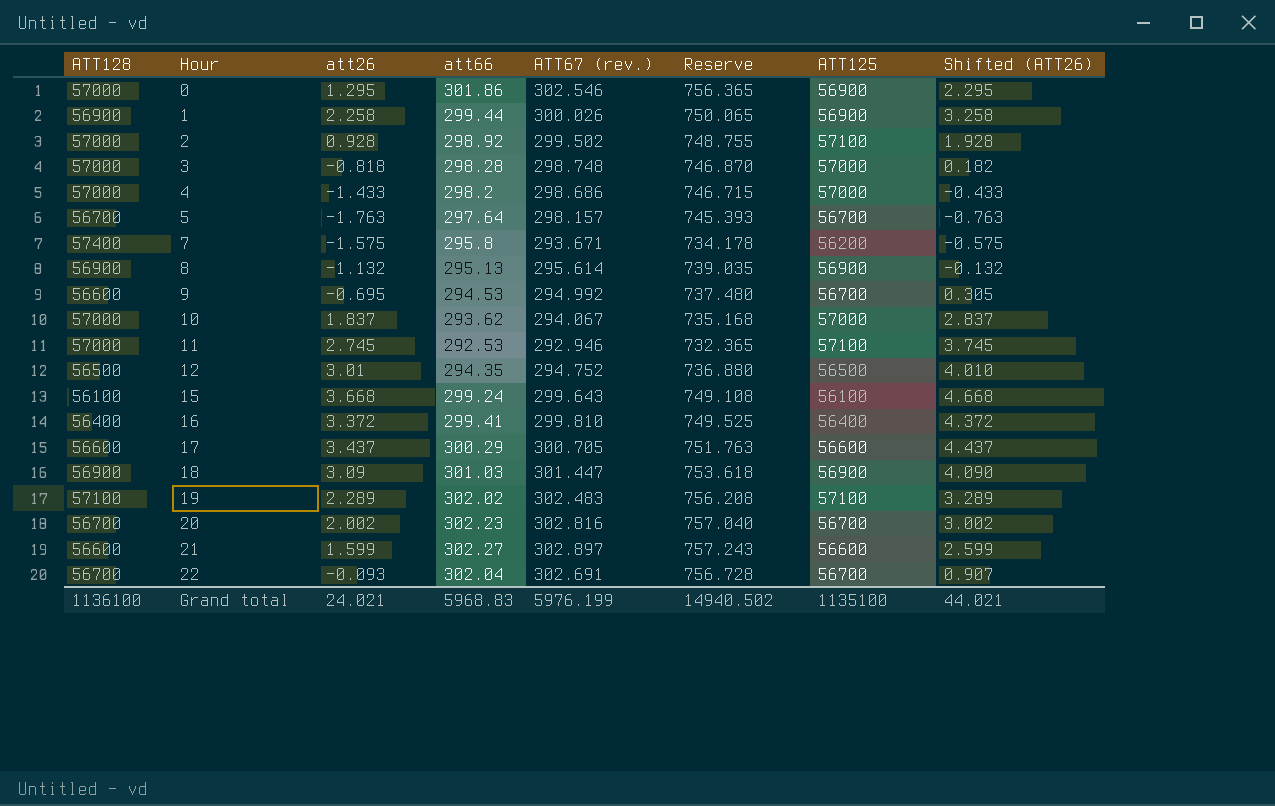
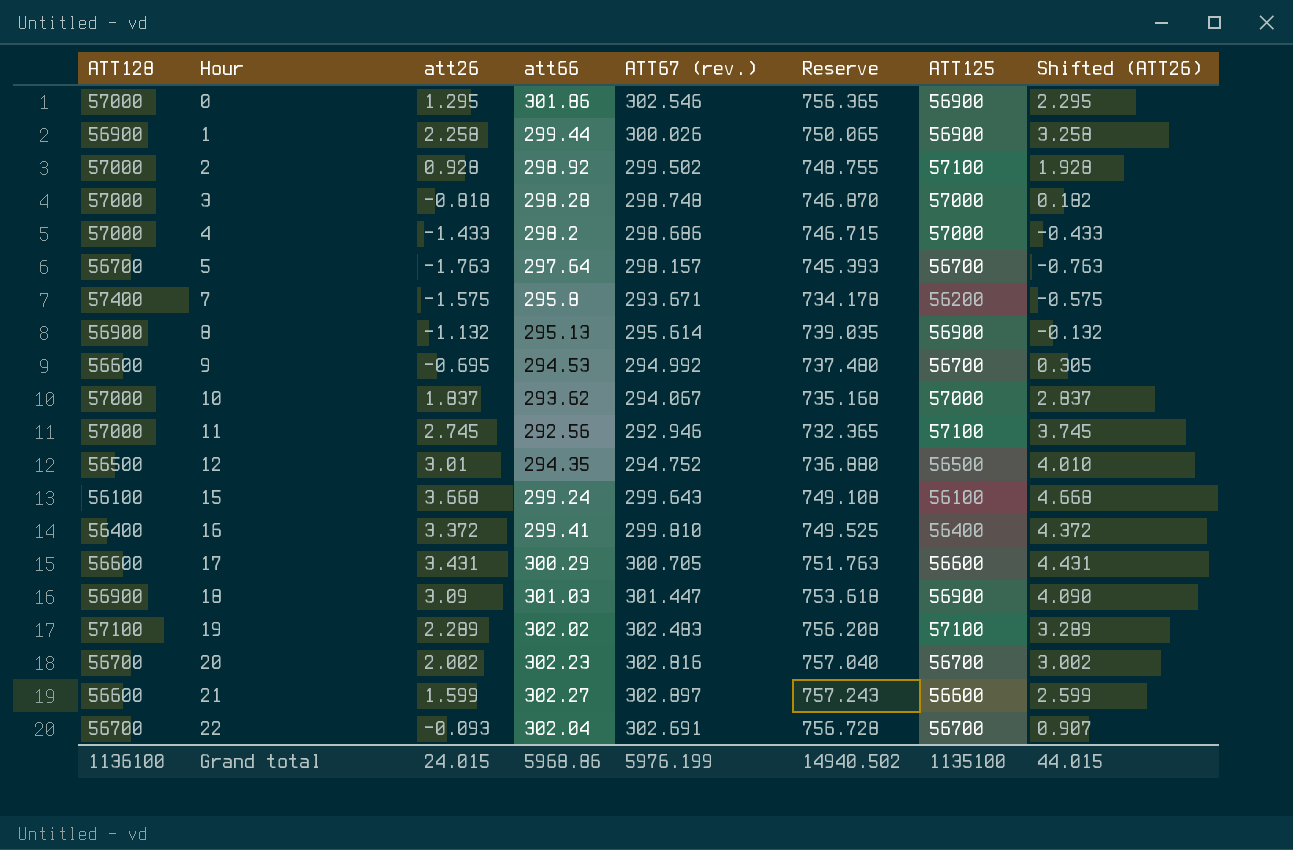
11 | att66: 292.53 -> 292.56
17 | att26: 3.437 -> 3.431
17 | Shifted (ATT26): 4.437 -> 4.431
Grand total | att26: 24.021 -> 24.015
Grand total | att66: 5968.83 -> 5968.86
Grand total | Shifted (ATT26): 44.021 -> 44.015

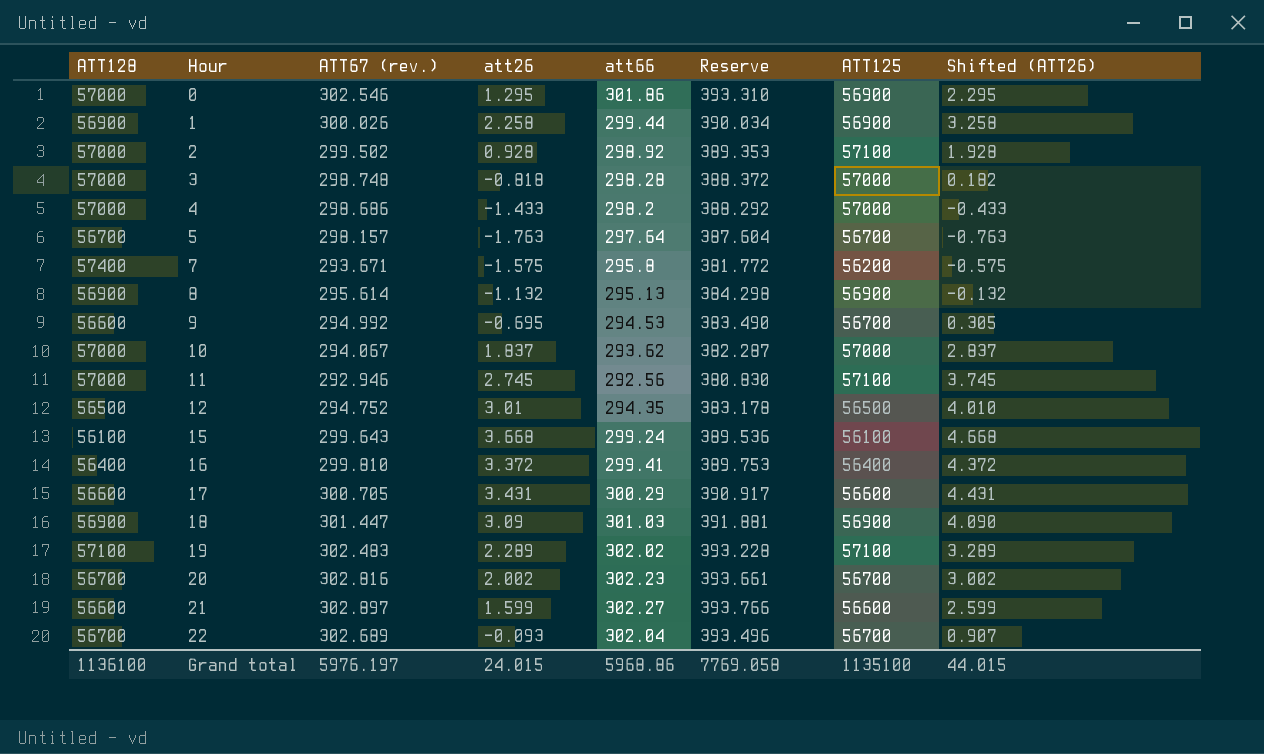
column ATT67 (rev.) | position: 5 -> 3
column Reserve | formula: [ATT67 (rev.)] * 2.5 -> [ATT67 (rev.)] * 1.3
22 | ATT67 (rev.): 302.691 -> 302.689
Grand total | ATT67 (rev.): 5976.199 -> 5976.197
Grand total | Reserve: 14940.502 -> 7769.058

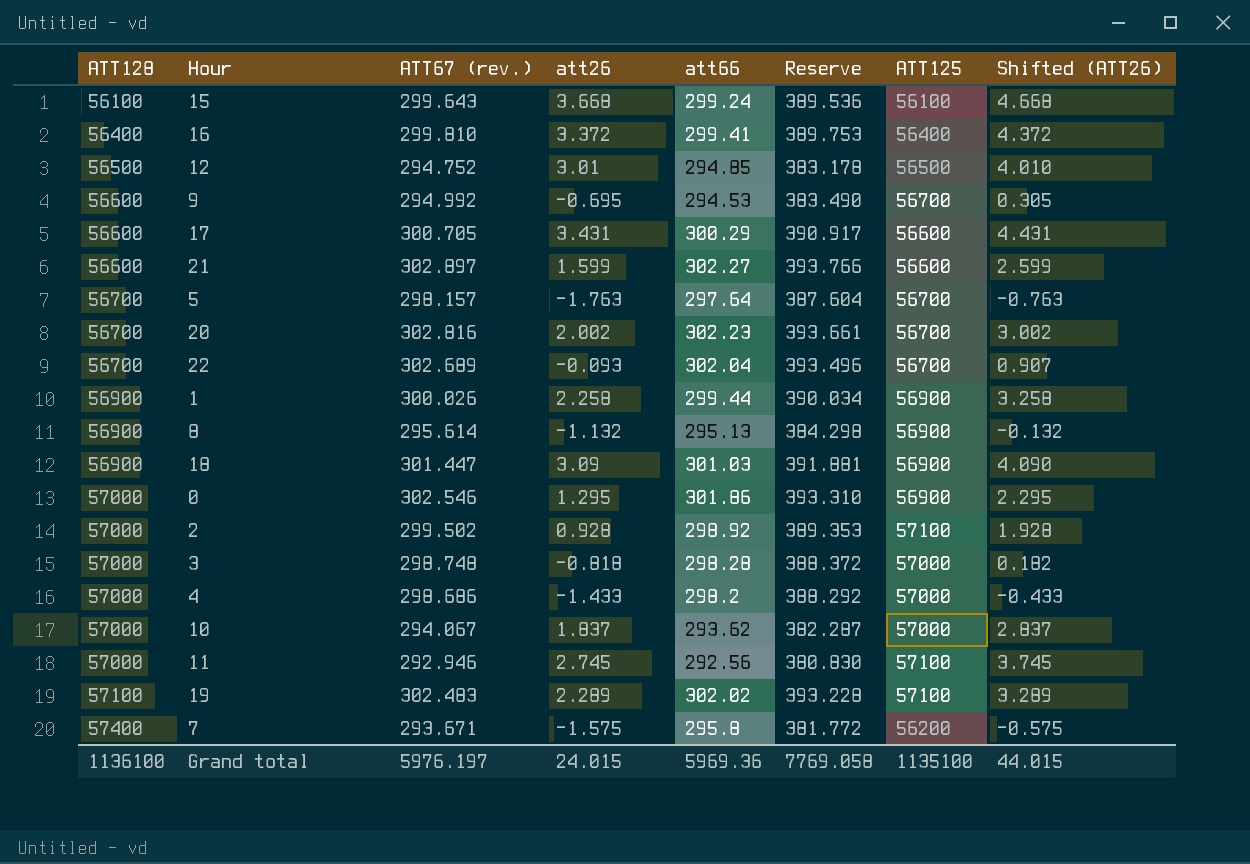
row order: Hour ascending -> ATT128 ascending
12 | att66: 294.35 -> 294.85
Grand total | att66: 5968.86 -> 5969.36

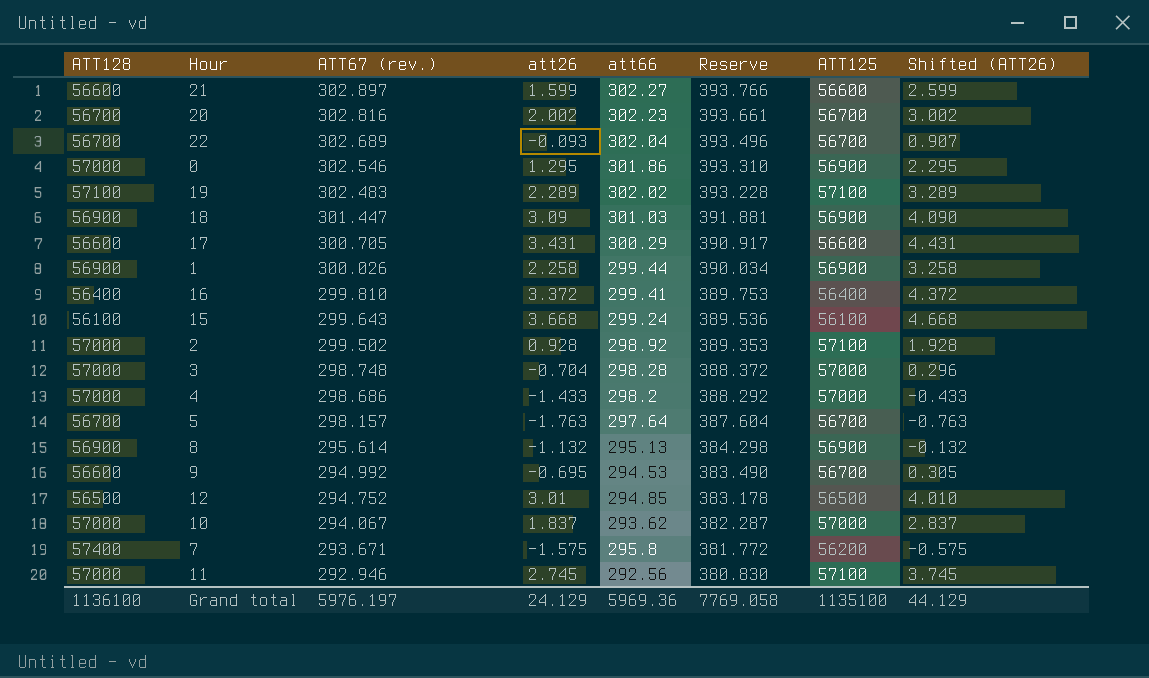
row order: ATT128 ascending -> ATT67 (rev.) descending
3 | att26: -0.818 -> -0.704
3 | Shifted (ATT26): 0.182 -> 0.296
Grand total | att26: 24.015 -> 24.129
Grand total | Shifted (ATT26): 44.015 -> 44.129

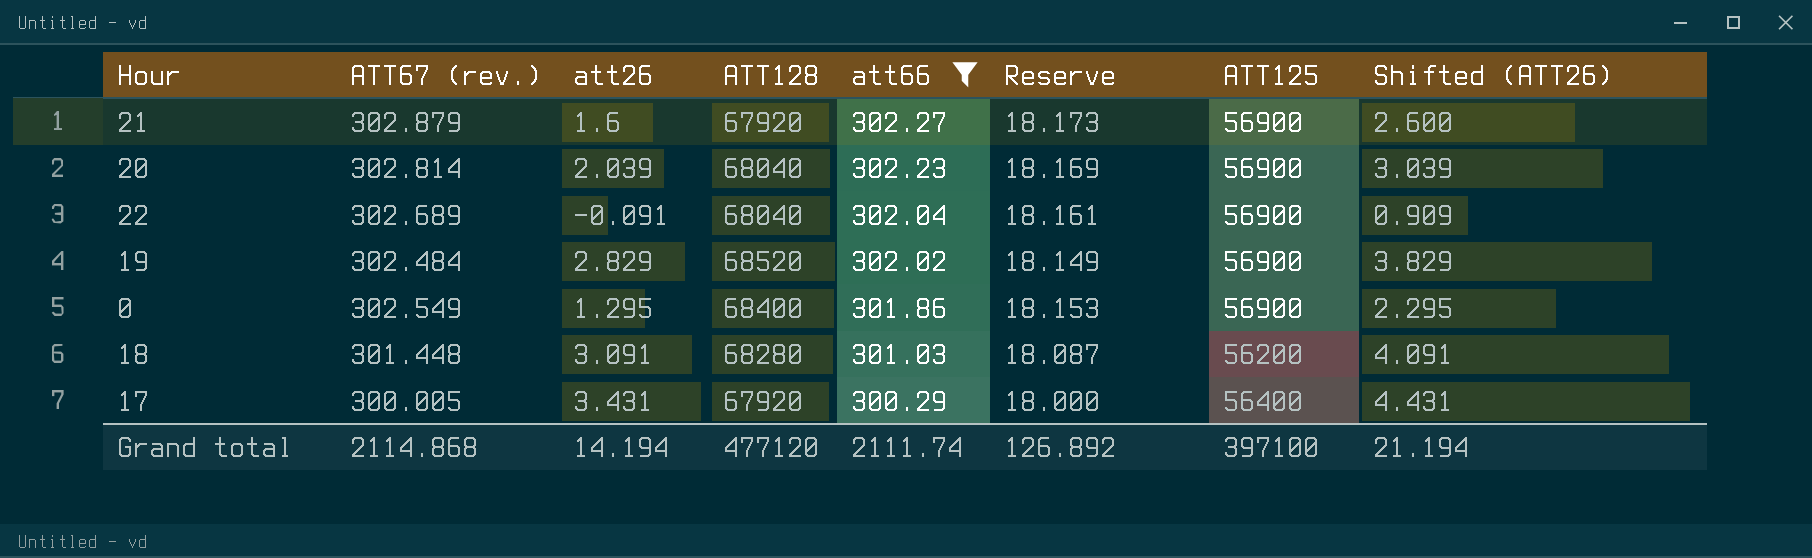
filter: none -> att66 >= 300.29
row order: ATT67 (rev.) descending -> att66 descending
column ATT128 | position: 1 -> 4
column Reserve | formula: [ATT67 (rev.)] * 1.3 -> [ATT67 (rev.)] * 0.06
21 | ATT67 (rev.): 302.897 -> 302.879
21 | att26: 1.599 -> 1.6
21 | ATT128: 56600 -> 67920
21 | ATT125: 56600 -> 56900
21 | Shifted (ATT26): 2.599 -> 2.600
20 | ATT67 (rev.): 302.816 -> 302.814
20 | att26: 2.002 -> 2.039
20 | ATT128: 56700 -> 68040
20 | ATT125: 56700 -> 56900
20 | Shifted (ATT26): 3.002 -> 3.039
22 | att26: -0.093 -> -0.091
22 | ATT128: 56700 -> 68040
22 | ATT125: 56700 -> 56900
22 | Shifted (ATT26): 0.907 -> 0.909
19 | ATT67 (rev.): 302.483 -> 302.484
19 | att26: 2.289 -> 2.829
19 | ATT128: 57100 -> 68520
19 | ATT125: 57100 -> 56900
19 | Shifted (ATT26): 3.289 -> 3.829
0 | ATT67 (rev.): 302.546 -> 302.549
0 | ATT128: 57000 -> 68400
18 | ATT67 (rev.): 301.447 -> 301.448
18 | att26: 3.09 -> 3.091
18 | ATT128: 56900 -> 68280
18 | ATT125: 56900 -> 56200
18 | Shifted (ATT26): 4.090 -> 4.091
17 | ATT67 (rev.): 300.705 -> 300.005
17 | ATT128: 56600 -> 67920
17 | ATT125: 56600 -> 56400
Grand total | ATT67 (rev.): 5976.197 -> 2114.868
Grand total | att26: 24.129 -> 14.194
Grand total | ATT128: 1136100 -> 477120
Grand total | att66: 5969.36 -> 2111.74
Grand total | Reserve: 7769.058 -> 126.892
Grand total | ATT125: 1135100 -> 397100
Grand total | Shifted (ATT26): 44.129 -> 21.194

